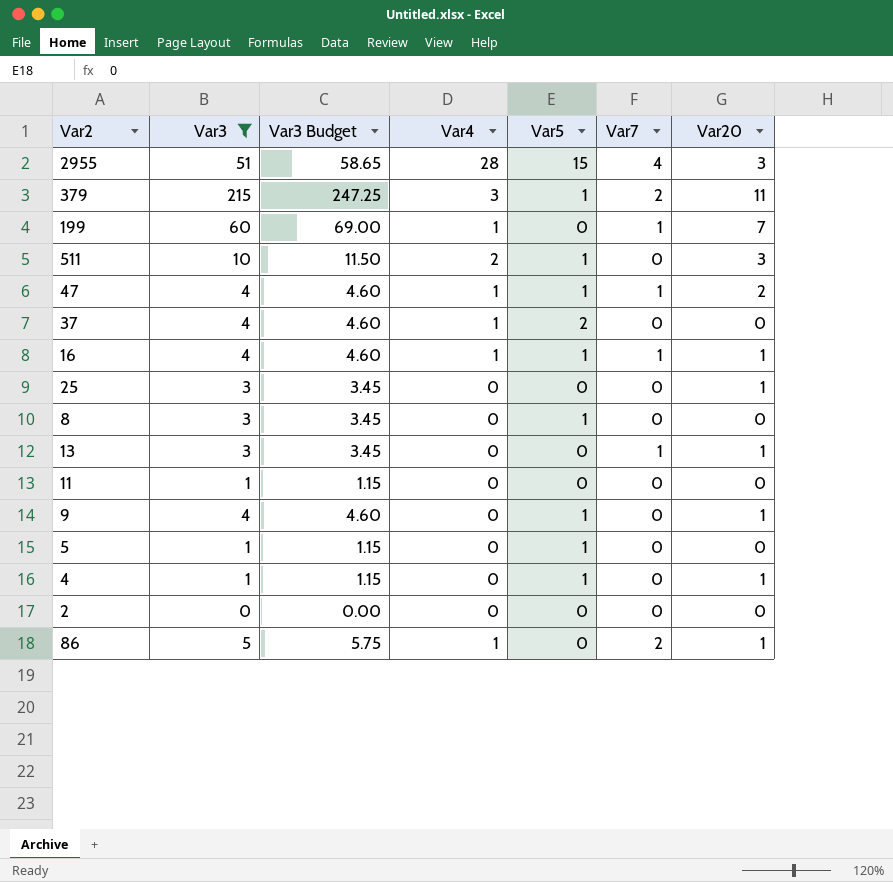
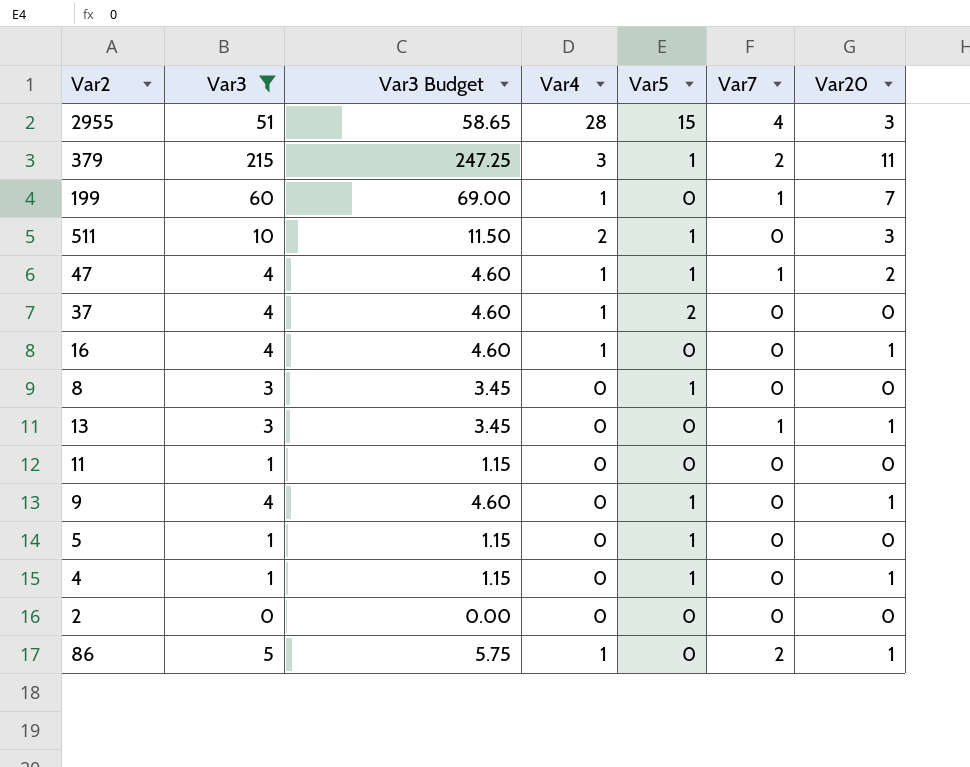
row 25: 3 | 3.45 | 0 | 0 | 0 | 1 -> none
16 | Var5: 1 -> 0
16 | Var7: 1 -> 0

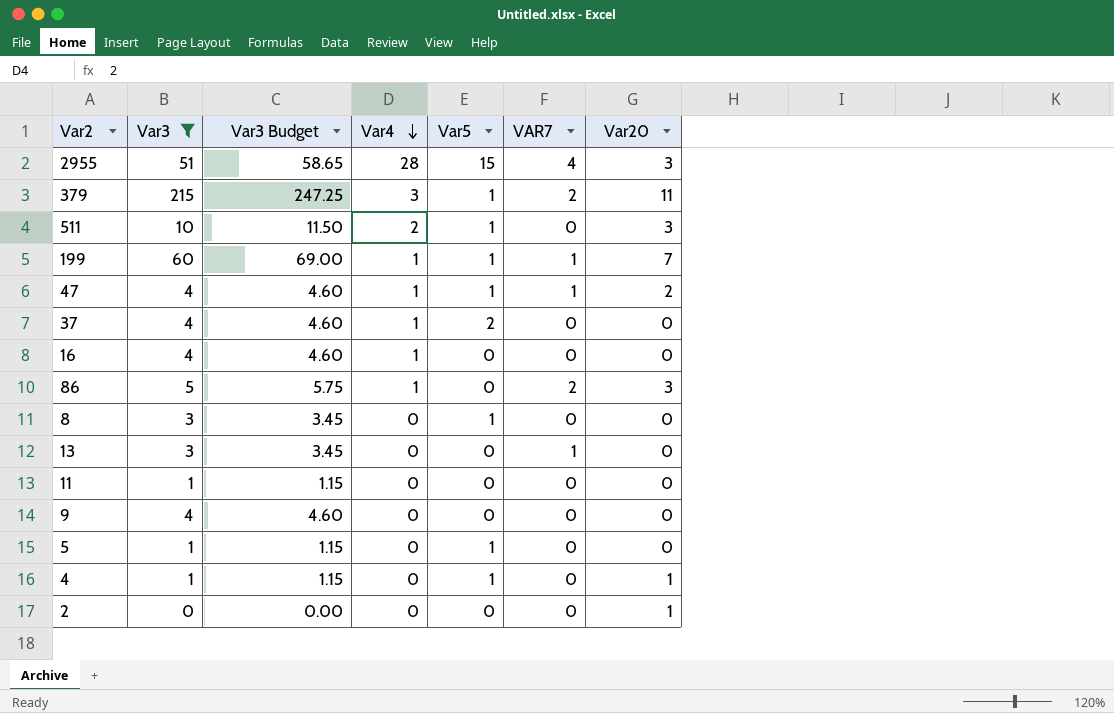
row order: none -> Var4 descending
column name: Var7 -> VAR7
199 | Var5: 0 -> 1
16 | Var20: 1 -> 0
86 | Var20: 1 -> 3
13 | Var20: 1 -> 0
9 | Var5: 1 -> 0
9 | Var20: 1 -> 0
2 | Var20: 0 -> 1

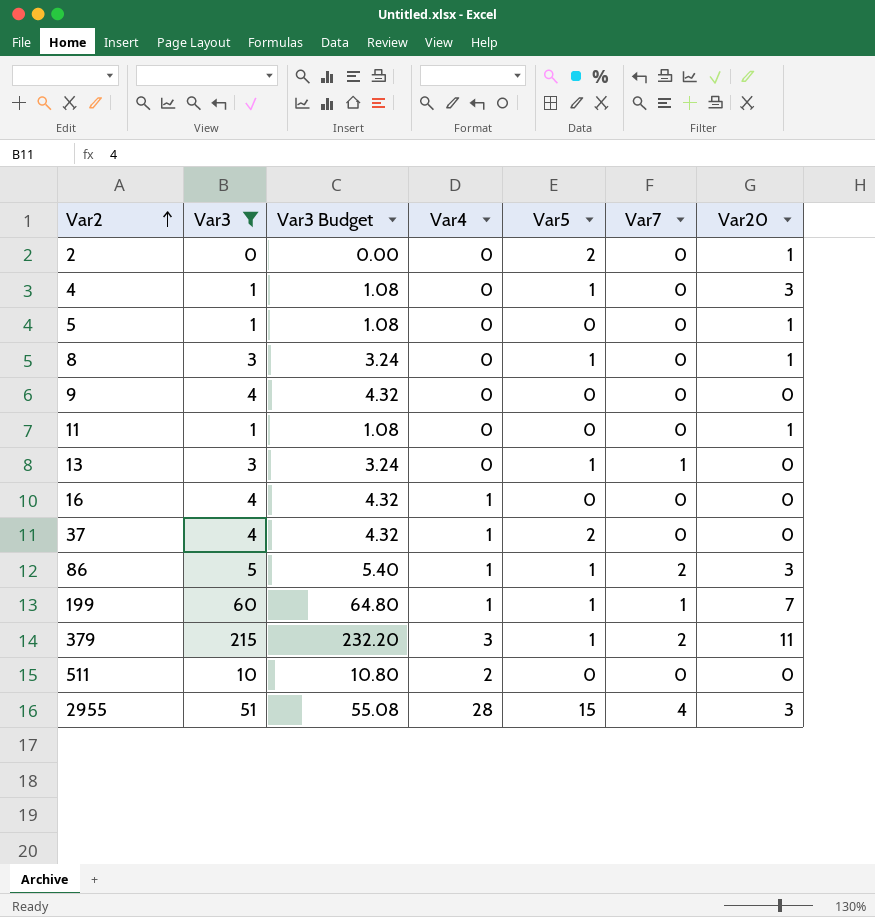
row order: Var4 descending -> Var2 ascending
column Var3 Budget | formula: [Var3] * 1.15 -> [Var3] * 1.08
column name: VAR7 -> Var7
row 47: 4 | 4.60 | 1 | 1 | 1 | 2 -> none
2 | Var5: 0 -> 2
4 | Var20: 1 -> 3
5 | Var5: 1 -> 0
5 | Var20: 0 -> 1
8 | Var20: 0 -> 1
11 | Var20: 0 -> 1
13 | Var5: 0 -> 1
86 | Var5: 0 -> 1
511 | Var5: 1 -> 0
511 | Var20: 3 -> 0

